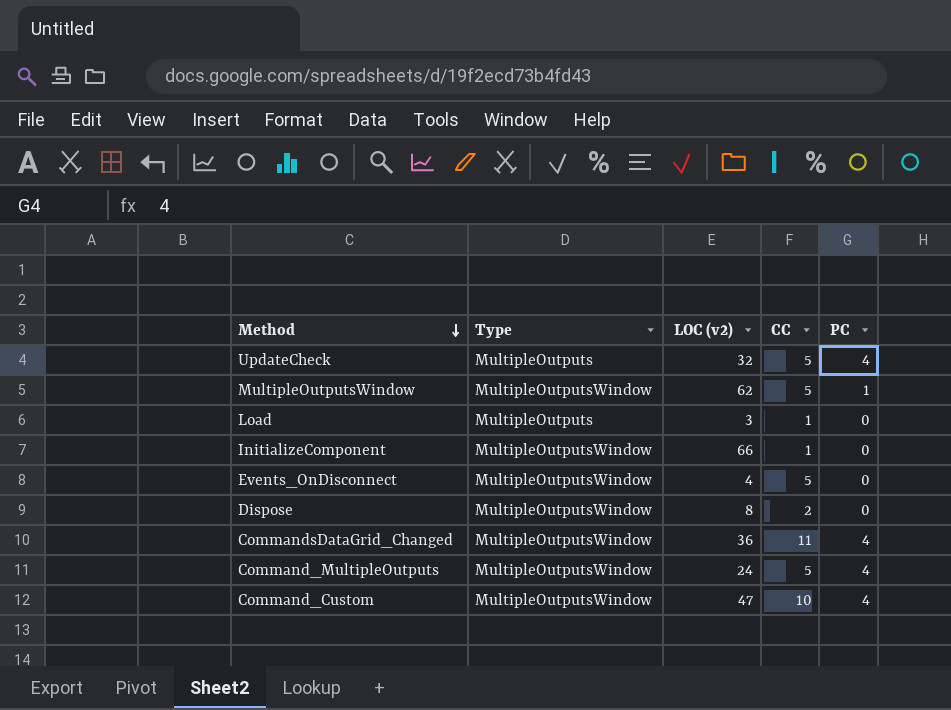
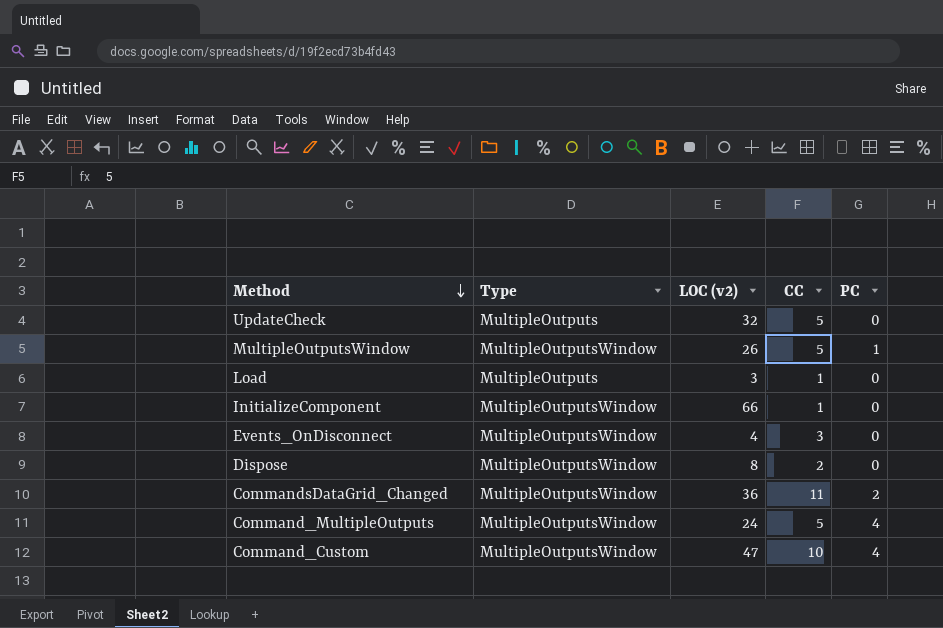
UpdateCheck | PC: 4 -> 0
MultipleOutputsWindow | LOC (v2): 62 -> 26
Events_OnDisconnect | CC: 5 -> 3
CommandsDataGrid_Changed | PC: 4 -> 2

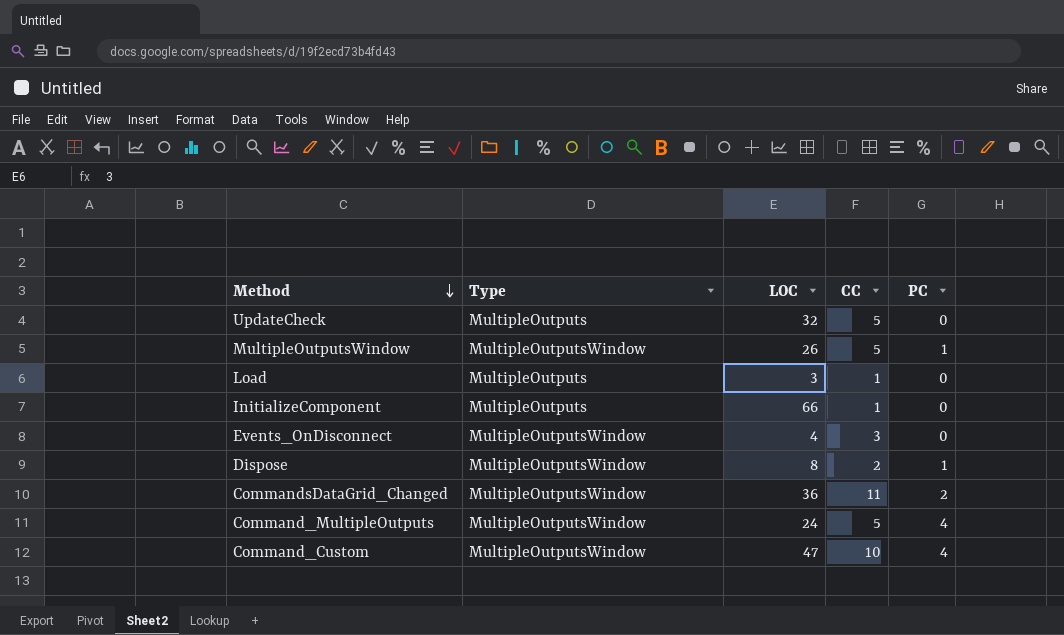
column name: LOC (v2) -> LOC
InitializeComponent | Type: MultipleOutputsWindow -> MultipleOutputs
Dispose | PC: 0 -> 1

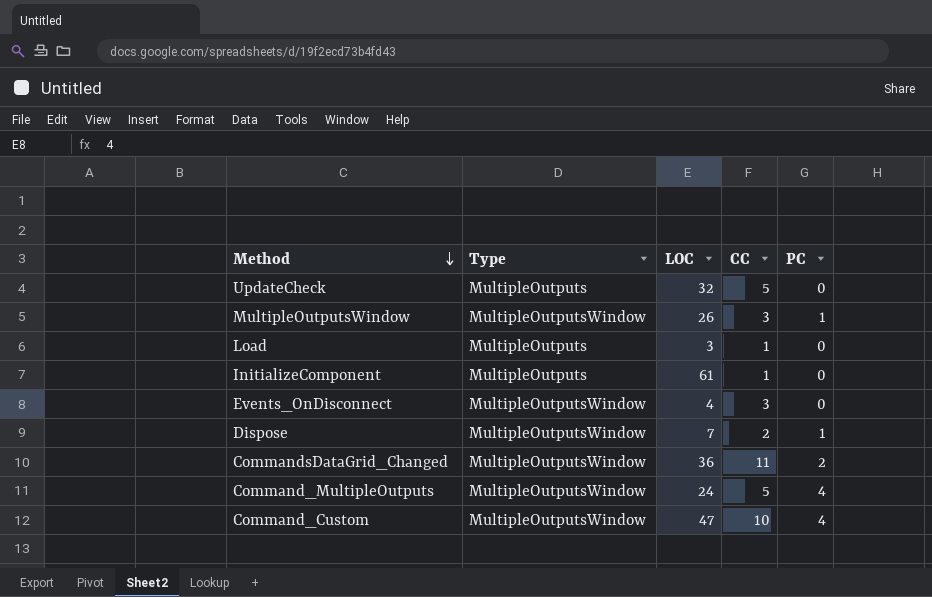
MultipleOutputsWindow | CC: 5 -> 3
InitializeComponent | LOC: 66 -> 61
Dispose | LOC: 8 -> 7

